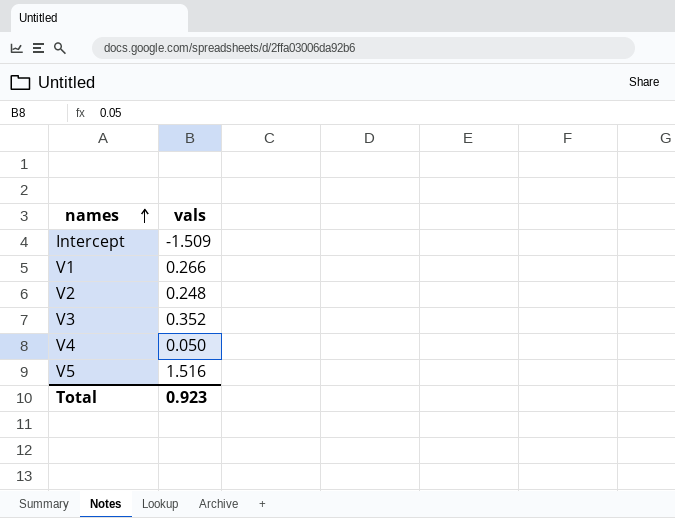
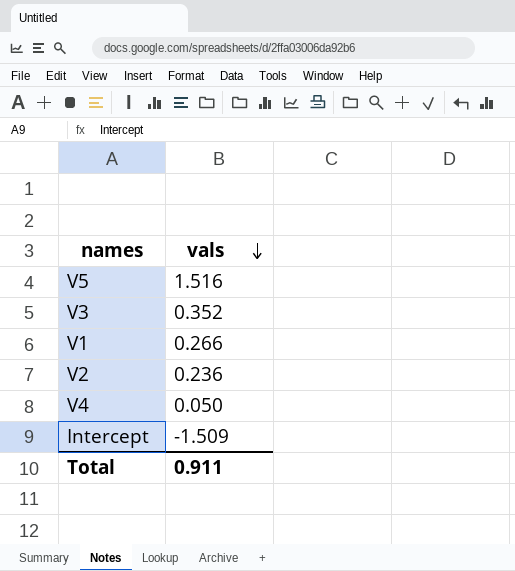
row order: names ascending -> vals descending
V2 | vals: 0.248 -> 0.236
Total | vals: 0.923 -> 0.911

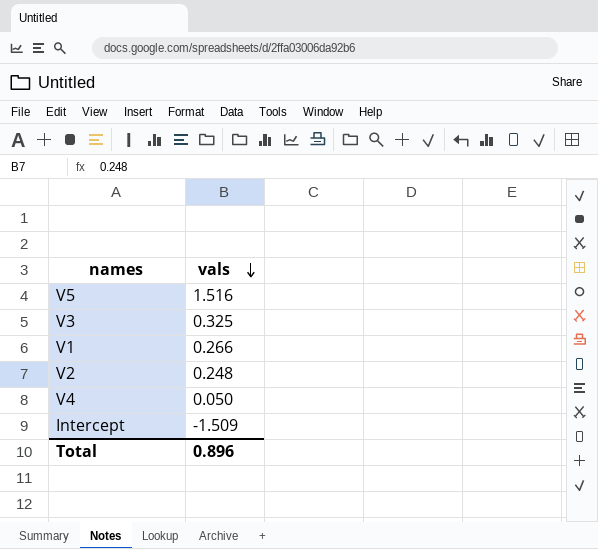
V3 | vals: 0.352 -> 0.325
V2 | vals: 0.236 -> 0.248
Total | vals: 0.911 -> 0.896

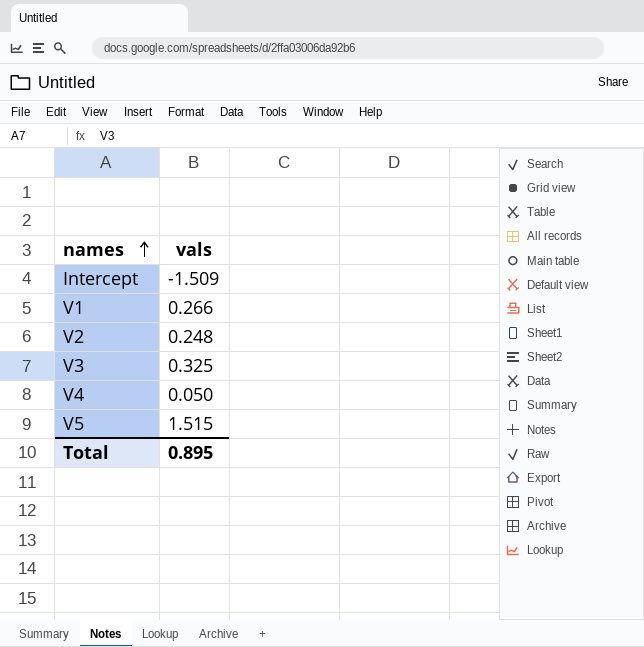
row order: vals descending -> names ascending
V5 | vals: 1.516 -> 1.515
Total | vals: 0.896 -> 0.895

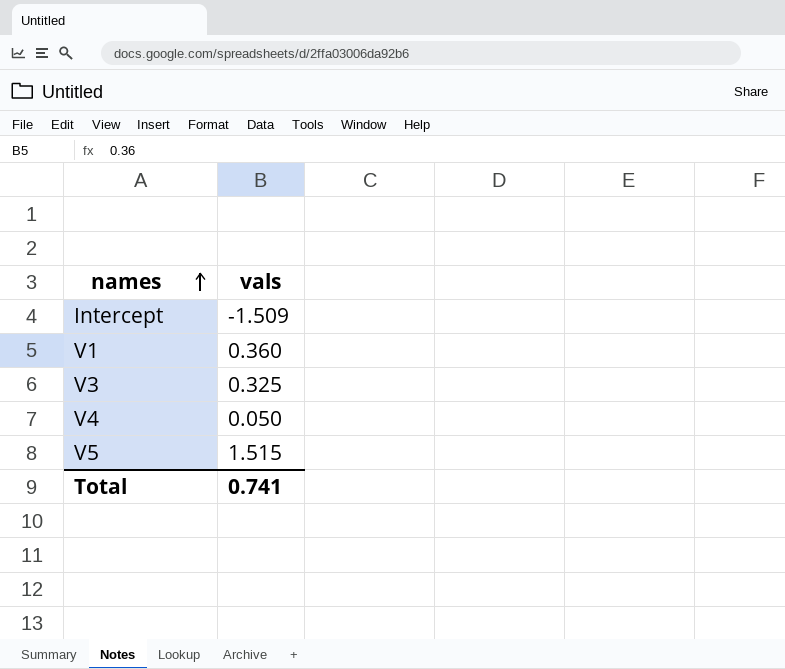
row V2: 0.248 -> none
V1 | vals: 0.266 -> 0.360
Total | vals: 0.895 -> 0.741

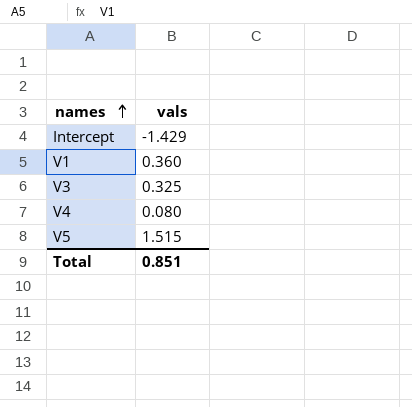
Intercept | vals: -1.509 -> -1.429
V4 | vals: 0.050 -> 0.080
Total | vals: 0.741 -> 0.851

